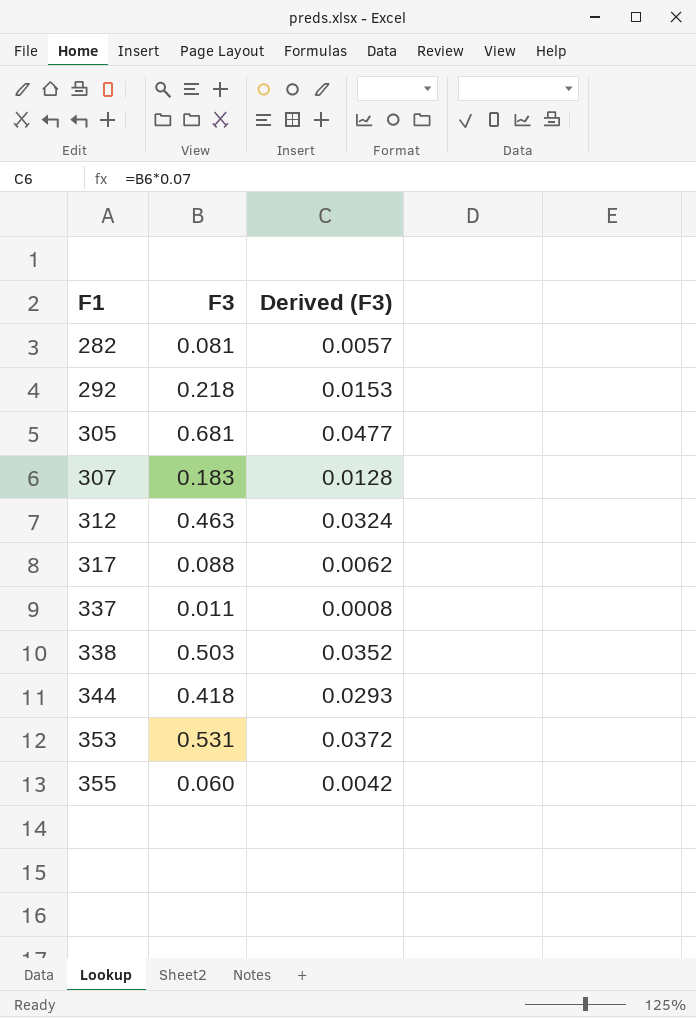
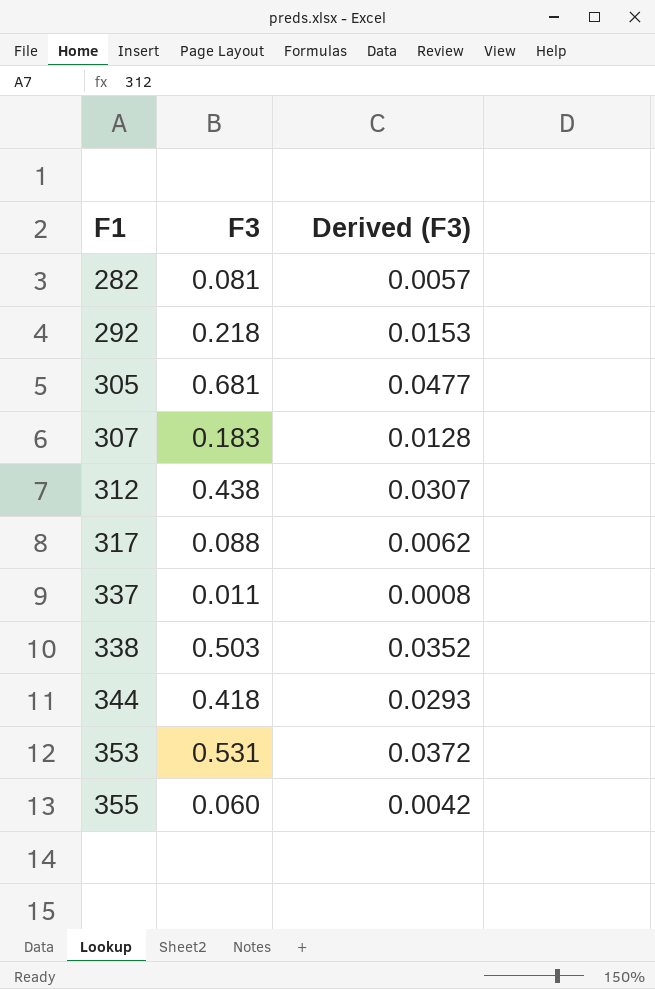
312 | F3: 0.463 -> 0.438
312 | Derived (F3): 0.0324 -> 0.0307

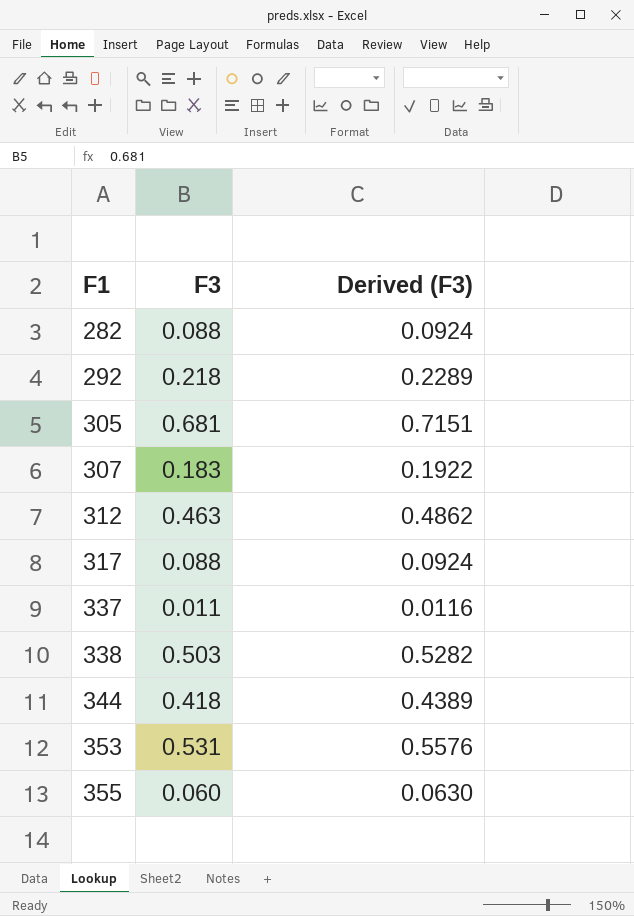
column Derived (F3) | formula: [F3] * 0.07 -> [F3] * 1.05
282 | F3: 0.081 -> 0.088
312 | F3: 0.438 -> 0.463

